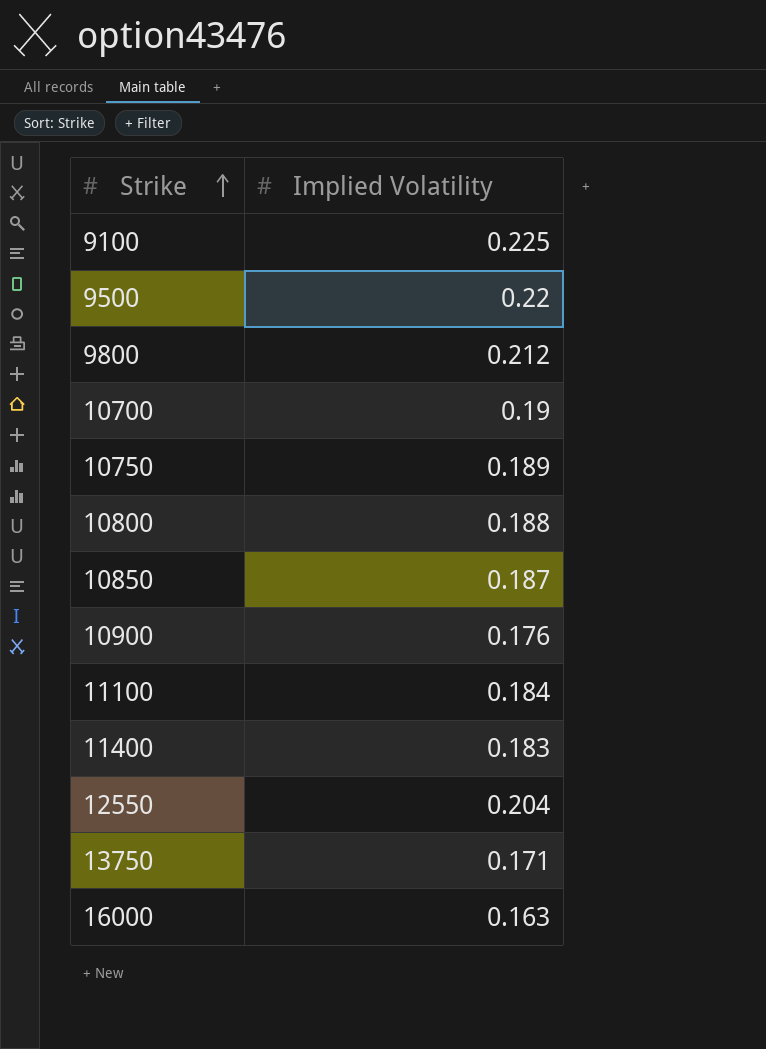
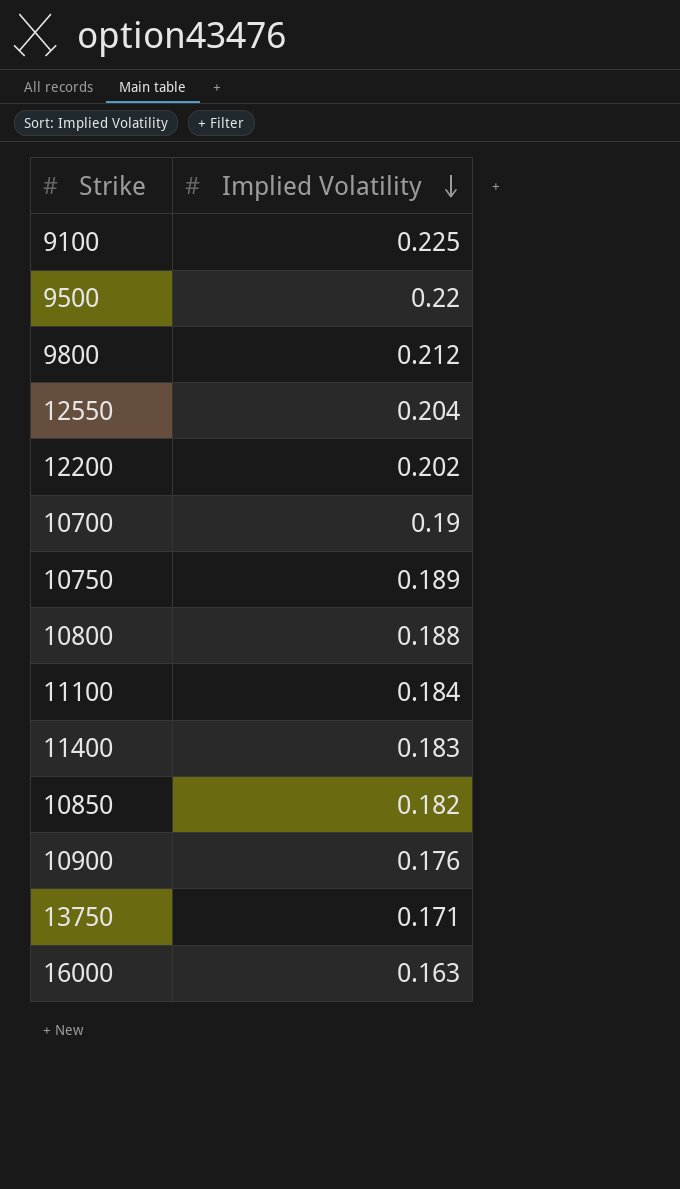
row order: Strike ascending -> Implied Volatility descending
row 12200: none -> 0.202
10850 | Implied Volatility: 0.187 -> 0.182

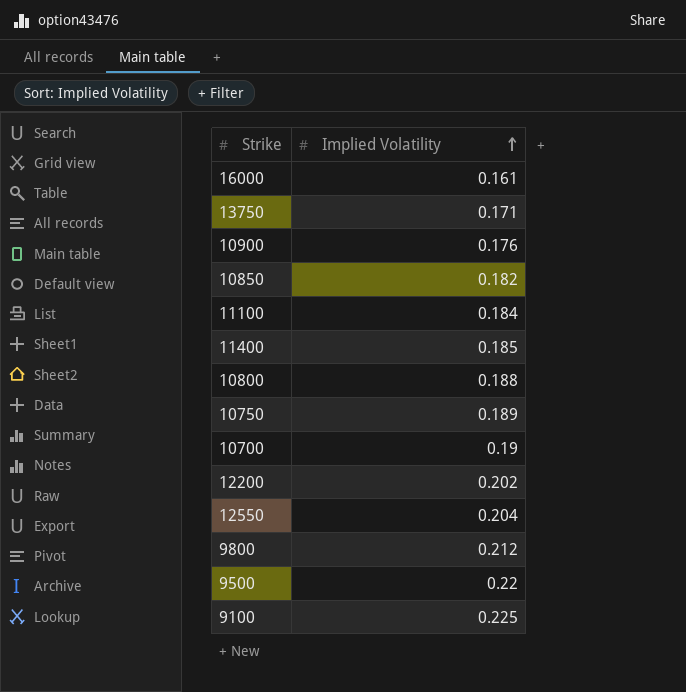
row order: Implied Volatility descending -> Implied Volatility ascending
16000 | Implied Volatility: 0.163 -> 0.161
11400 | Implied Volatility: 0.183 -> 0.185

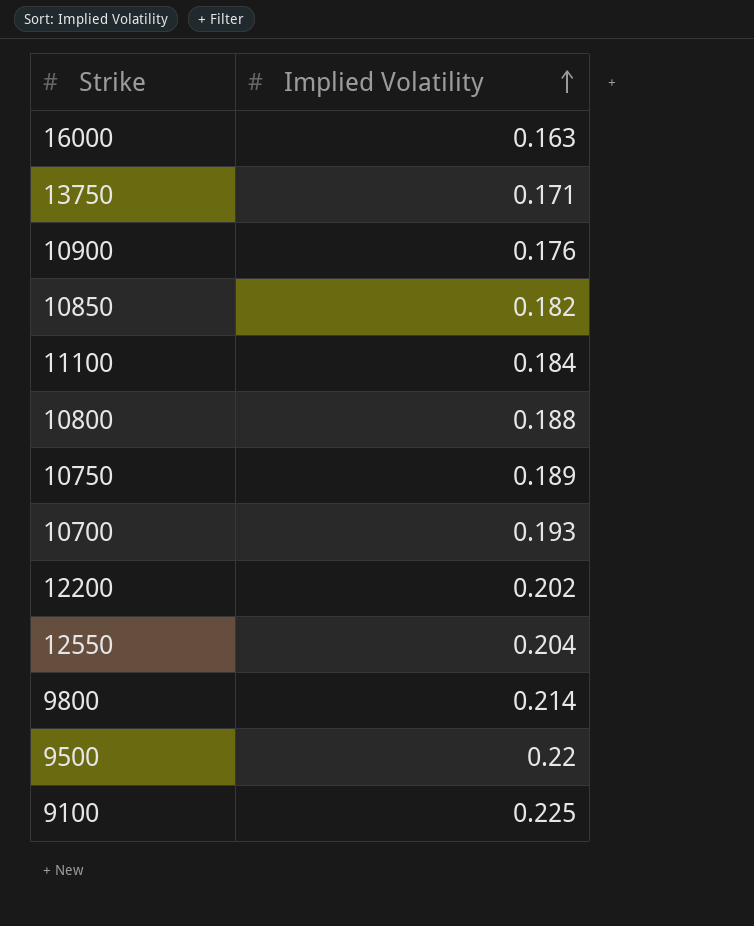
row 11400: 0.185 -> none
16000 | Implied Volatility: 0.161 -> 0.163
10700 | Implied Volatility: 0.19 -> 0.193
9800 | Implied Volatility: 0.212 -> 0.214

